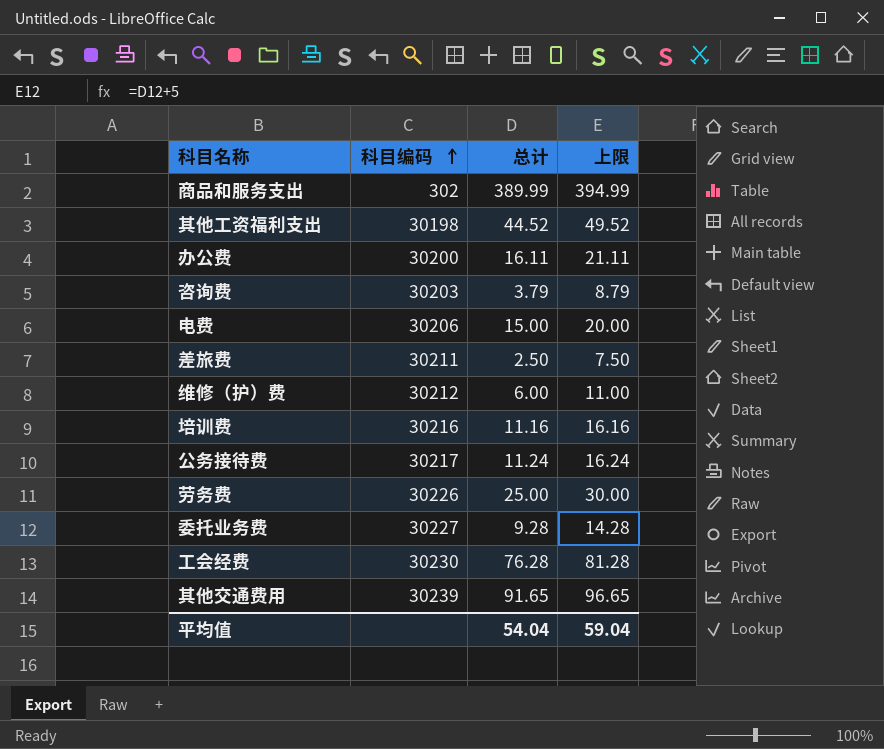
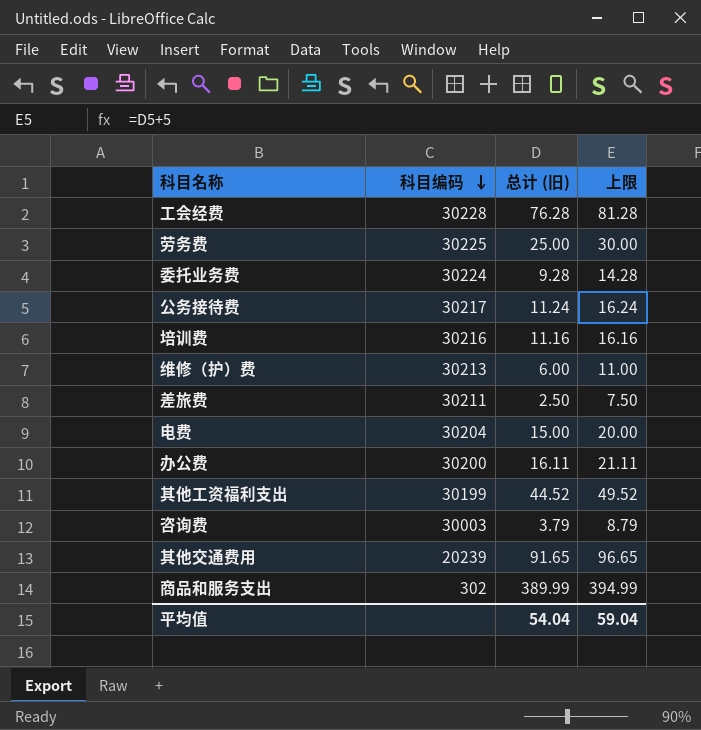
row order: 科目编码 ascending -> 科目编码 descending
column name: 总计 -> 总计 (旧)
工会经费 | 科目编码: 30230 -> 30228
劳务费 | 科目编码: 30226 -> 30225
委托业务费 | 科目编码: 30227 -> 30224
维修（护）费 | 科目编码: 30212 -> 30213
电费 | 科目编码: 30206 -> 30204
其他工资福利支出 | 科目编码: 30198 -> 30199
咨询费 | 科目编码: 30203 -> 30003
其他交通费用 | 科目编码: 30239 -> 20239

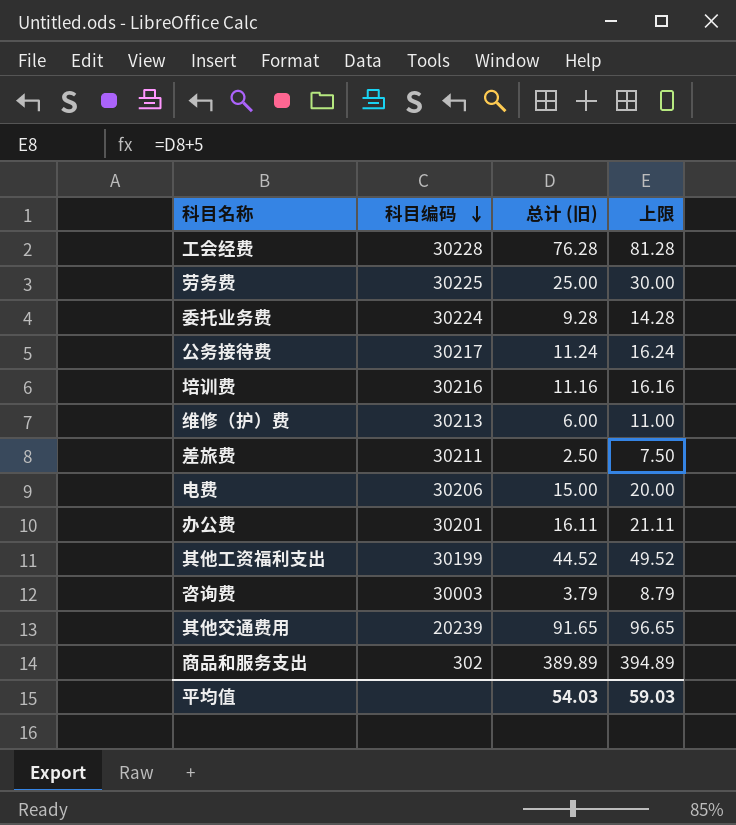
电费 | 科目编码: 30204 -> 30206
办公费 | 科目编码: 30200 -> 30201
商品和服务支出 | 总计 (旧): 389.99 -> 389.89
商品和服务支出 | 上限: 394.99 -> 394.89
平均值 | 总计 (旧): 54.04 -> 54.03
平均值 | 上限: 59.04 -> 59.03

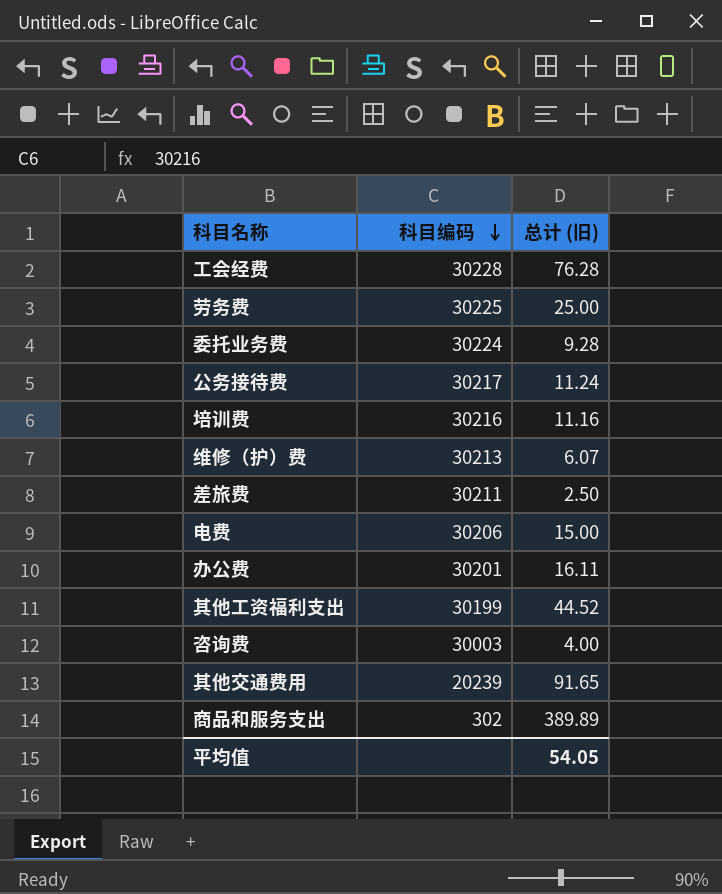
column 上限 | formula: [总计 (旧)] + 5 -> none
维修（护）费 | 总计 (旧): 6.00 -> 6.07
咨询费 | 总计 (旧): 3.79 -> 4.00
平均值 | 总计 (旧): 54.03 -> 54.05

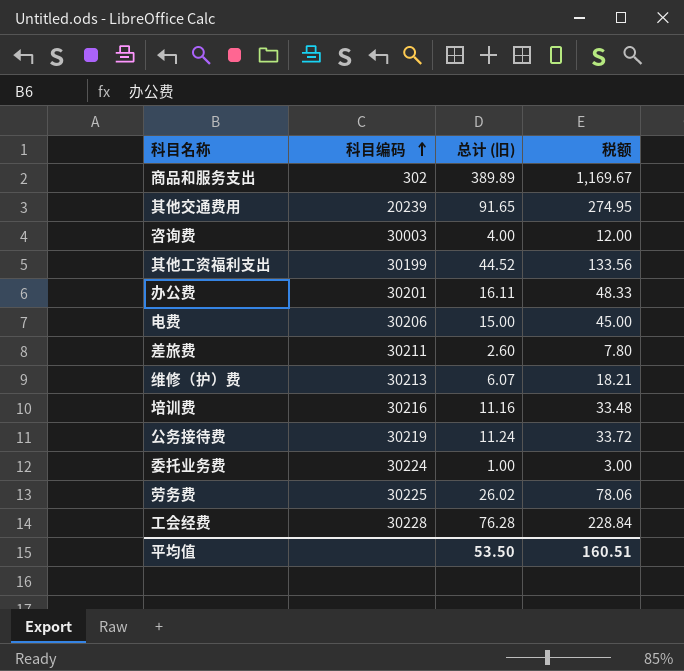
row order: 科目编码 descending -> 科目编码 ascending
column 税额 | formula: none -> [总计 (旧)] * 3
差旅费 | 总计 (旧): 2.50 -> 2.60
公务接待费 | 科目编码: 30217 -> 30219
委托业务费 | 总计 (旧): 9.28 -> 1.00
劳务费 | 总计 (旧): 25.00 -> 26.02
平均值 | 总计 (旧): 54.05 -> 53.50

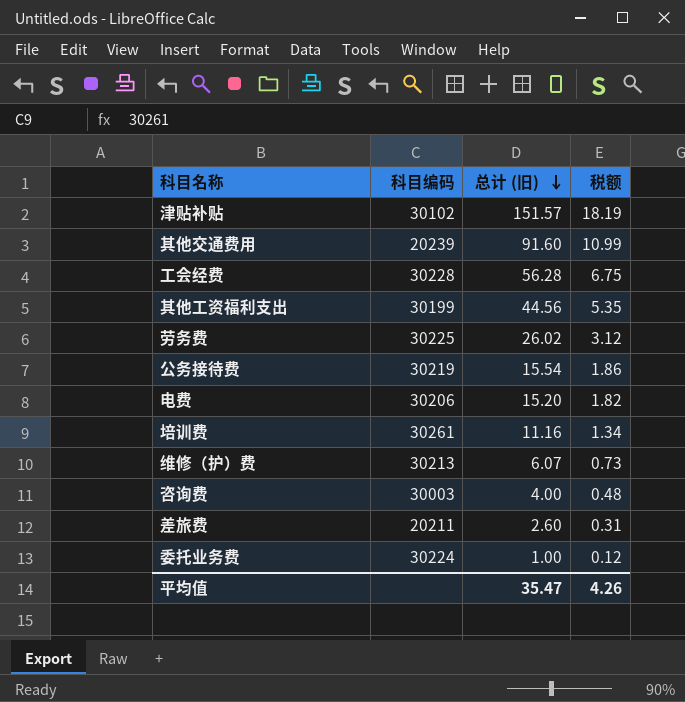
row order: 科目编码 ascending -> 总计 (旧) descending
column 税额 | formula: [总计 (旧)] * 3 -> [总计 (旧)] * 0.12
row 商品和服务支出: 302 | 389.89 | 1,169.67 -> none
row 办公费: 30201 | 16.11 | 48.33 -> none
row 津贴补贴: none -> 30102 | 151.57 | 18.19
其他交通费用 | 总计 (旧): 91.65 -> 91.60
工会经费 | 总计 (旧): 76.28 -> 56.28
其他工资福利支出 | 总计 (旧): 44.52 -> 44.56
公务接待费 | 总计 (旧): 11.24 -> 15.54
电费 | 总计 (旧): 15.00 -> 15.20
培训费 | 科目编码: 30216 -> 30261
差旅费 | 科目编码: 30211 -> 20211
平均值 | 总计 (旧): 53.50 -> 35.47
平均值 | 税额: 160.51 -> 4.26

